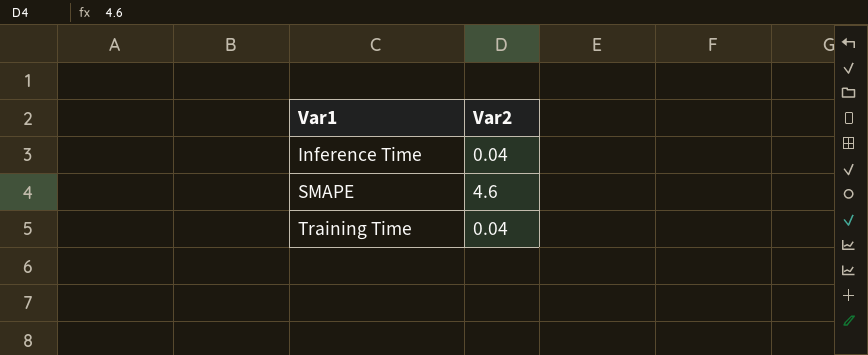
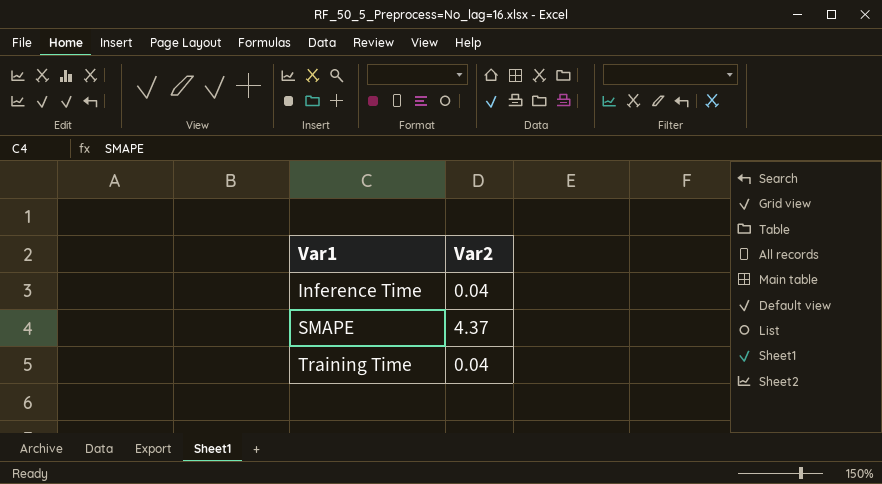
SMAPE | Var2: 4.6 -> 4.37

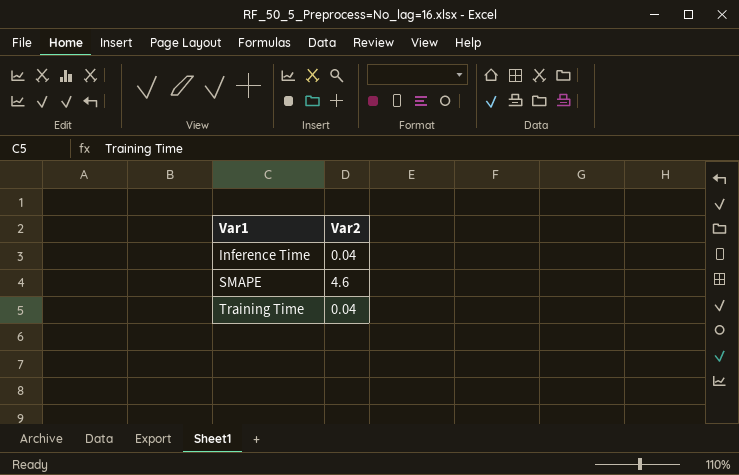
SMAPE | Var2: 4.37 -> 4.6

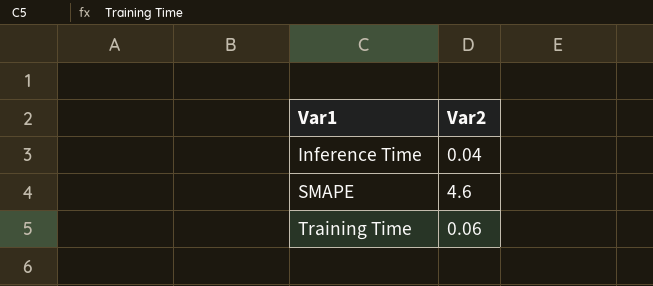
Training Time | Var2: 0.04 -> 0.06

